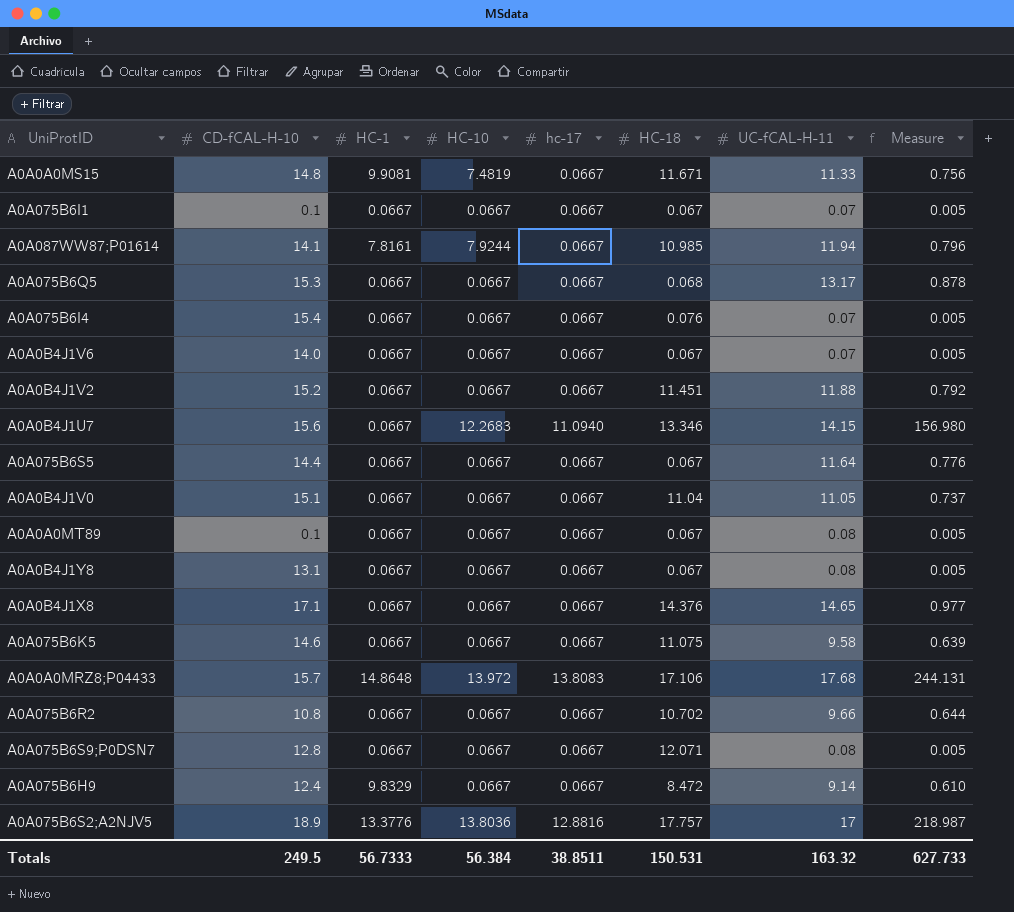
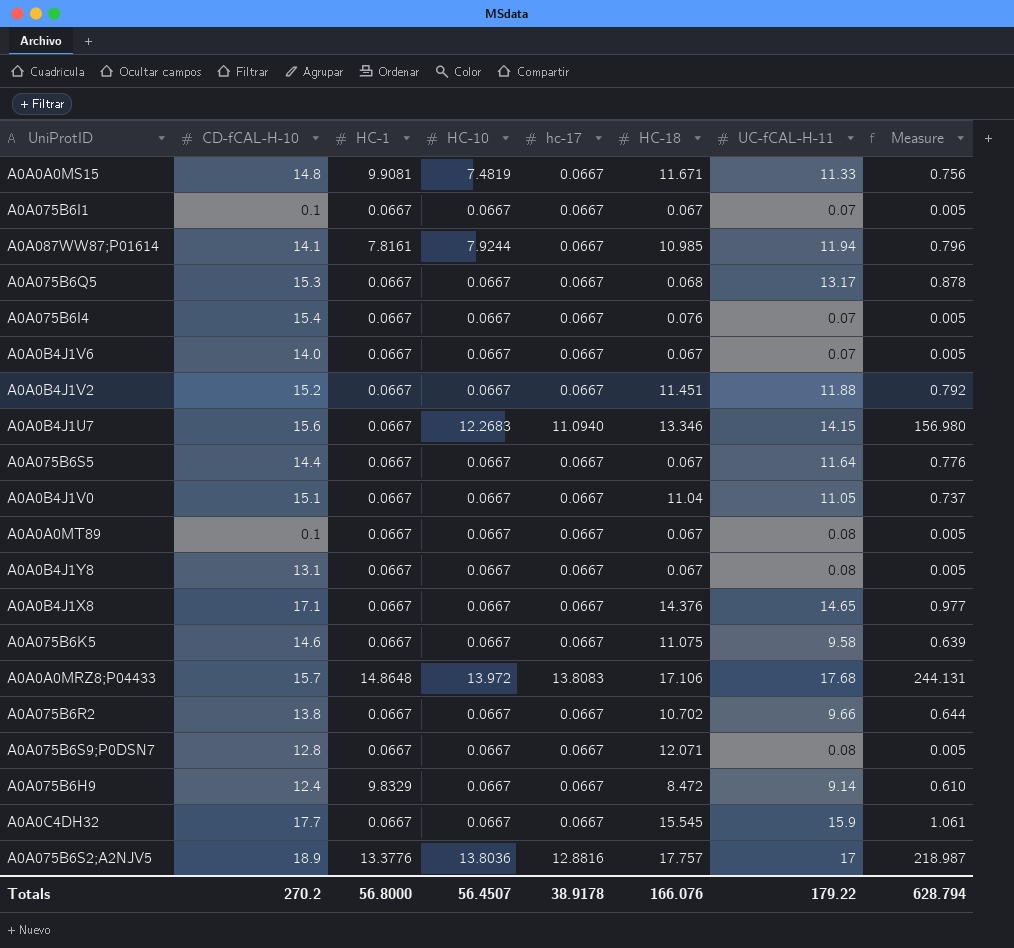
A0A075B6R2 | CD-fCAL-H-10: 10.8 -> 13.8
row A0A0C4DH32: none -> 17.7 | 0.0667 | 0.0667 | 0.0667 | 15.545 | 15.9 | 1.061
Totals | CD-fCAL-H-10: 249.5 -> 270.2
Totals | HC-1: 56.7333 -> 56.8000
Totals | HC-10: 56.384 -> 56.4507
Totals | hc-17: 38.8511 -> 38.9178
Totals | HC-18: 150.531 -> 166.076
Totals | UC-fCAL-H-11: 163.32 -> 179.22
Totals | Measure: 627.733 -> 628.794

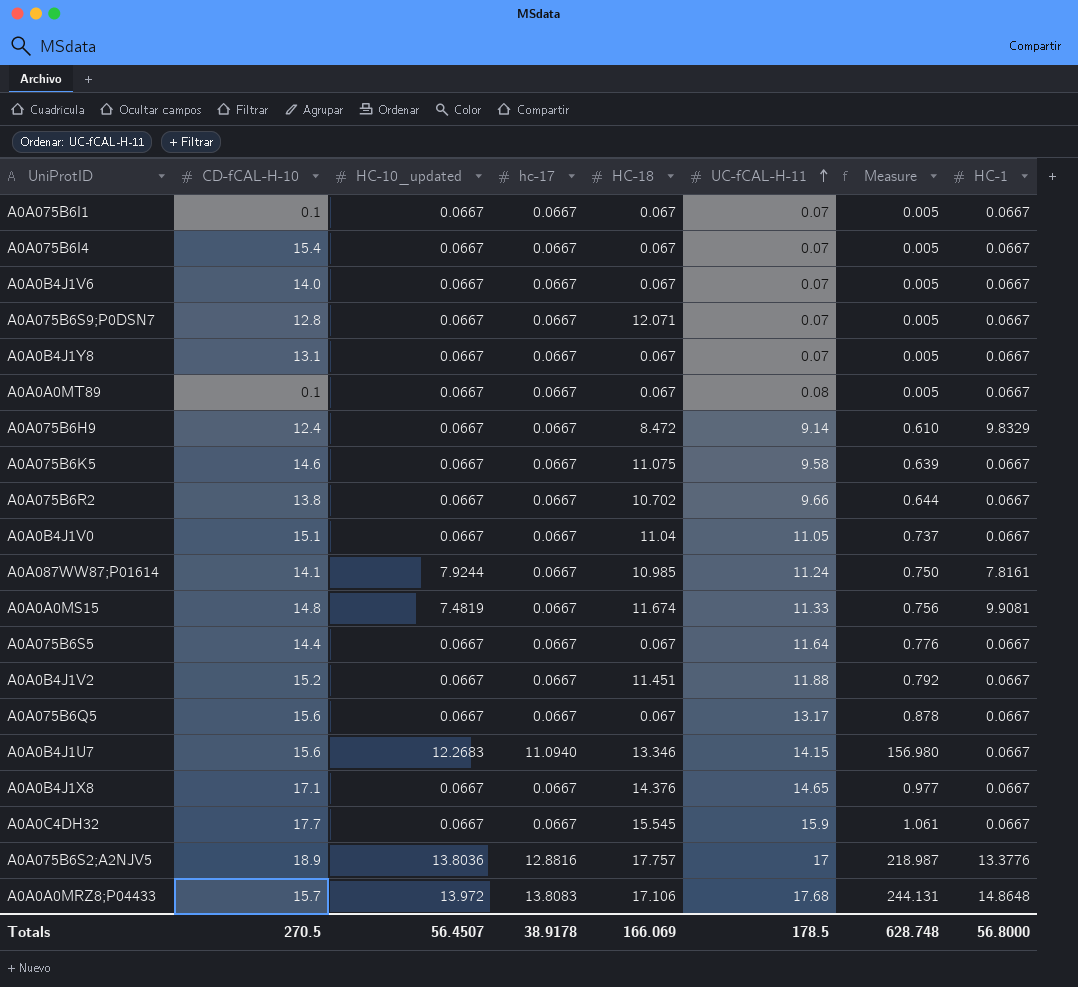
row order: none -> UC-fCAL-H-11 ascending
column name: HC-10 -> HC-10_updated
column HC-1 | position: 3 -> 8
A0A075B6I4 | HC-18: 0.076 -> 0.067
A0A075B6S9;P0DSN7 | UC-fCAL-H-11: 0.08 -> 0.07
A0A0B4J1Y8 | UC-fCAL-H-11: 0.08 -> 0.07
A0A087WW87;P01614 | UC-fCAL-H-11: 11.94 -> 11.24
A0A087WW87;P01614 | Measure: 0.796 -> 0.750
A0A0A0MS15 | HC-18: 11.671 -> 11.674
A0A075B6Q5 | CD-fCAL-H-10: 15.3 -> 15.6
A0A075B6Q5 | HC-18: 0.068 -> 0.067
Totals | CD-fCAL-H-10: 270.2 -> 270.5
Totals | HC-18: 166.076 -> 166.069
Totals | UC-fCAL-H-11: 179.22 -> 178.5
Totals | Measure: 628.794 -> 628.748

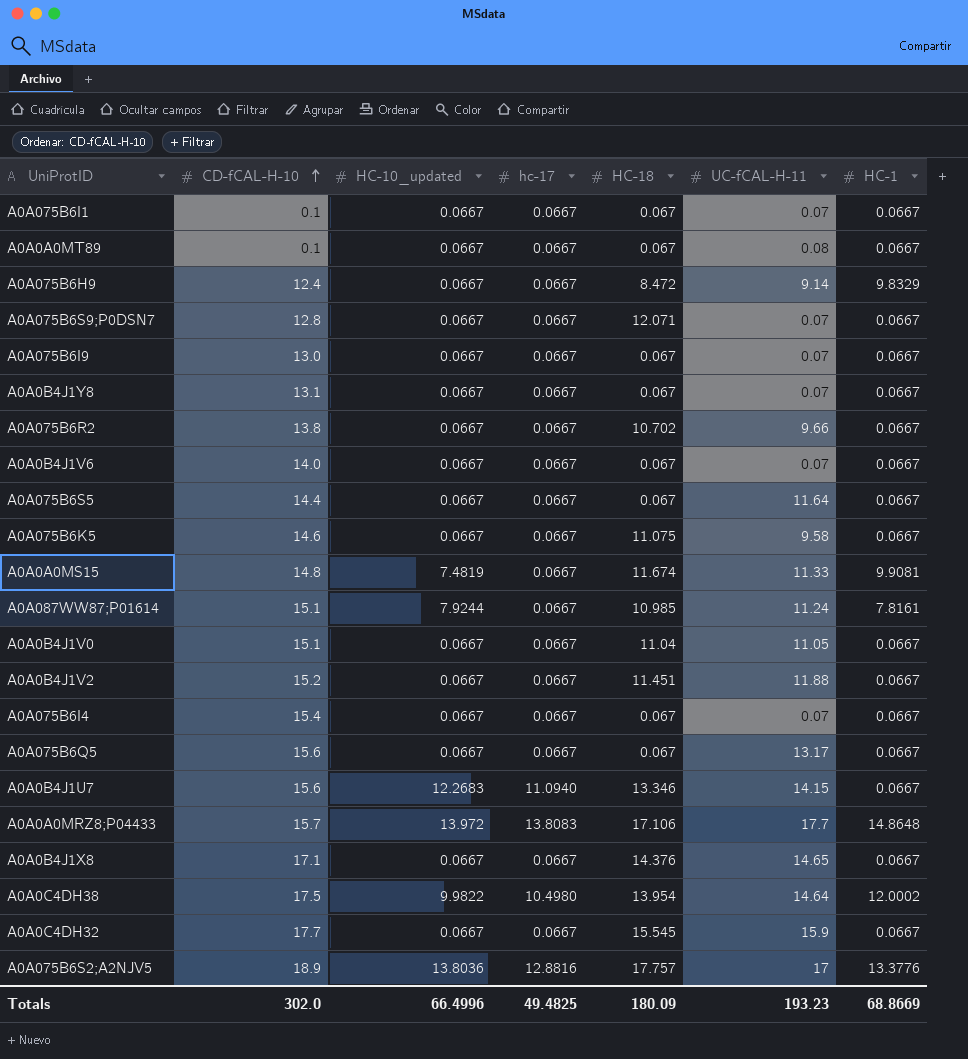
row order: UC-fCAL-H-11 ascending -> CD-fCAL-H-10 ascending
column Measure | formula: [hc-17] * [UC-fCAL-H-11] -> none
row A0A075B6I9: none -> 13.0 | 0.0667 | 0.0667 | 0.067 | 0.07 | 0.0667
A0A087WW87;P01614 | CD-fCAL-H-10: 14.1 -> 15.1
A0A0A0MRZ8;P04433 | UC-fCAL-H-11: 17.68 -> 17.7
row A0A0C4DH38: none -> 17.5 | 9.9822 | 10.4980 | 13.954 | 14.64 | 12.0002
Totals | CD-fCAL-H-10: 270.5 -> 302.0
Totals | HC-10_updated: 56.4507 -> 66.4996
Totals | hc-17: 38.9178 -> 49.4825
Totals | HC-18: 166.069 -> 180.09
Totals | UC-fCAL-H-11: 178.5 -> 193.23
Totals | HC-1: 56.8000 -> 68.8669

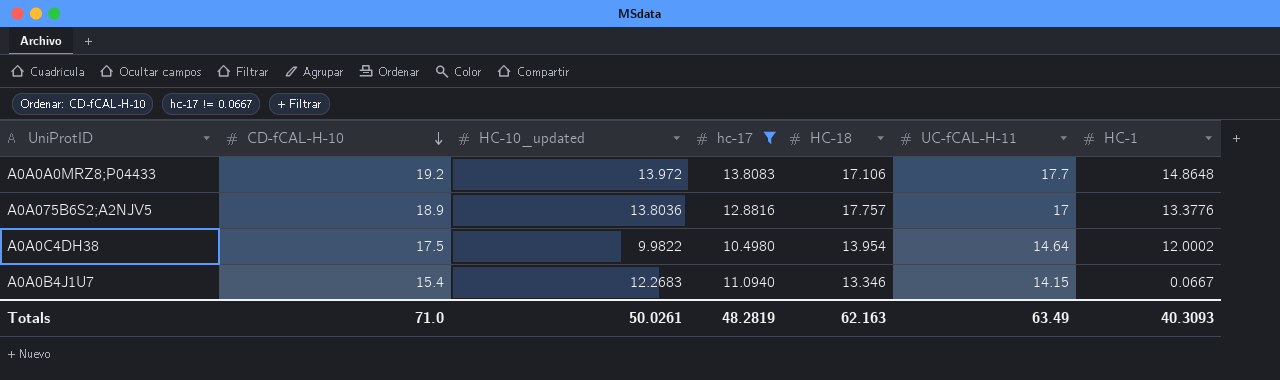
filter: none -> hc-17 != 0.0667
row order: CD-fCAL-H-10 ascending -> CD-fCAL-H-10 descending
A0A0A0MRZ8;P04433 | CD-fCAL-H-10: 15.7 -> 19.2
A0A0B4J1U7 | CD-fCAL-H-10: 15.6 -> 15.4
Totals | CD-fCAL-H-10: 302.0 -> 71.0
Totals | HC-10_updated: 66.4996 -> 50.0261
Totals | hc-17: 49.4825 -> 48.2819
Totals | HC-18: 180.09 -> 62.163
Totals | UC-fCAL-H-11: 193.23 -> 63.49
Totals | HC-1: 68.8669 -> 40.3093

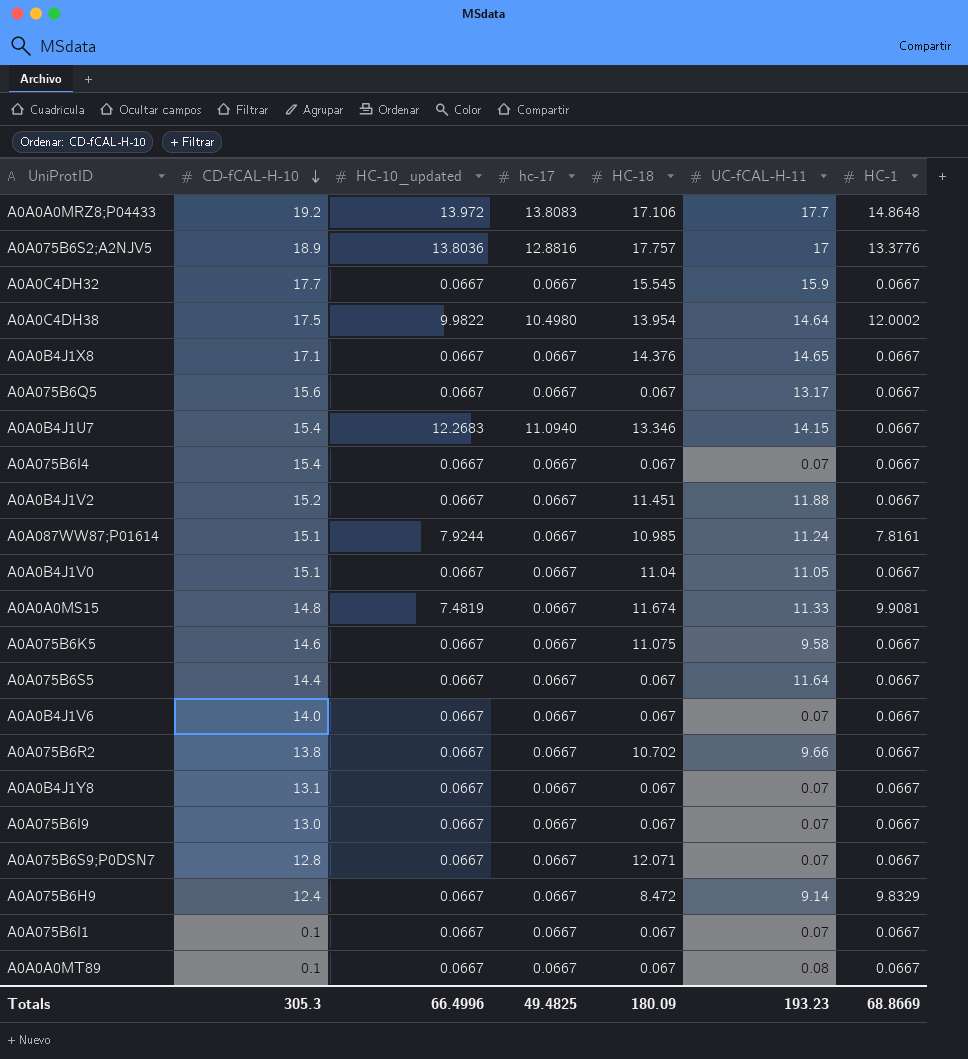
filter: hc-17 != 0.0667 -> none
Totals | CD-fCAL-H-10: 71.0 -> 305.3
Totals | HC-10_updated: 50.0261 -> 66.4996
Totals | hc-17: 48.2819 -> 49.4825
Totals | HC-18: 62.163 -> 180.09
Totals | UC-fCAL-H-11: 63.49 -> 193.23
Totals | HC-1: 40.3093 -> 68.8669

